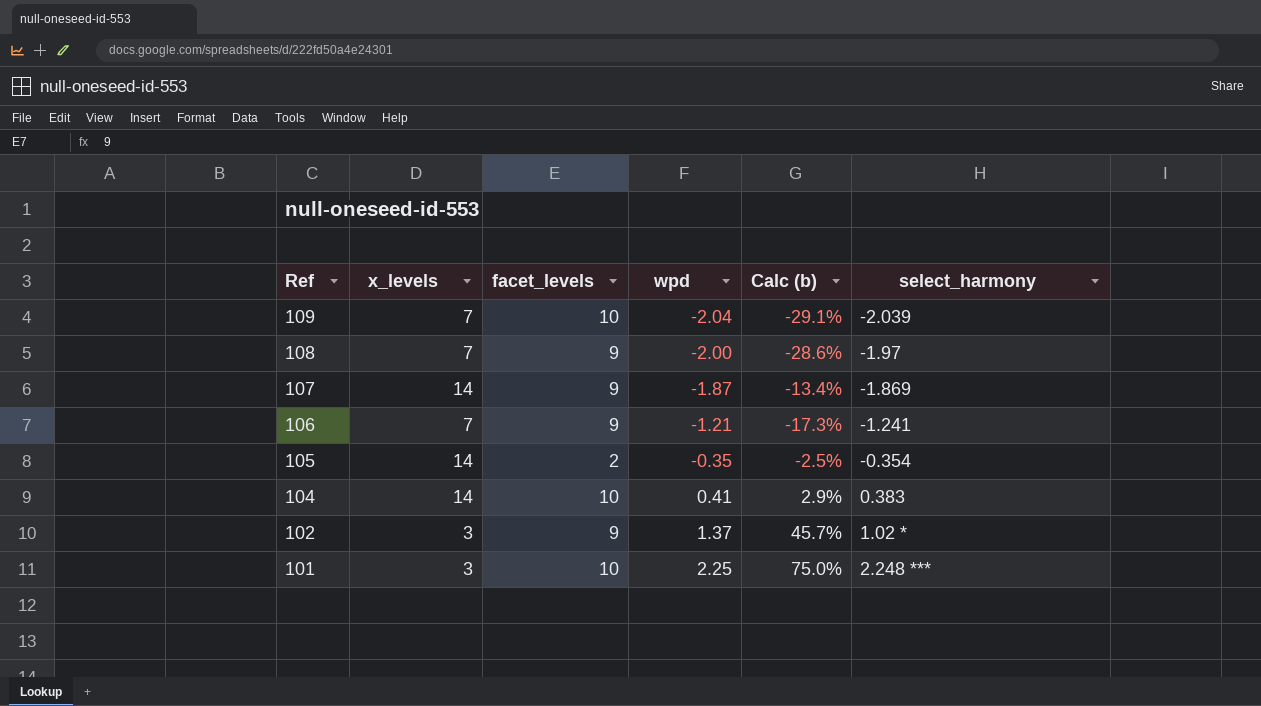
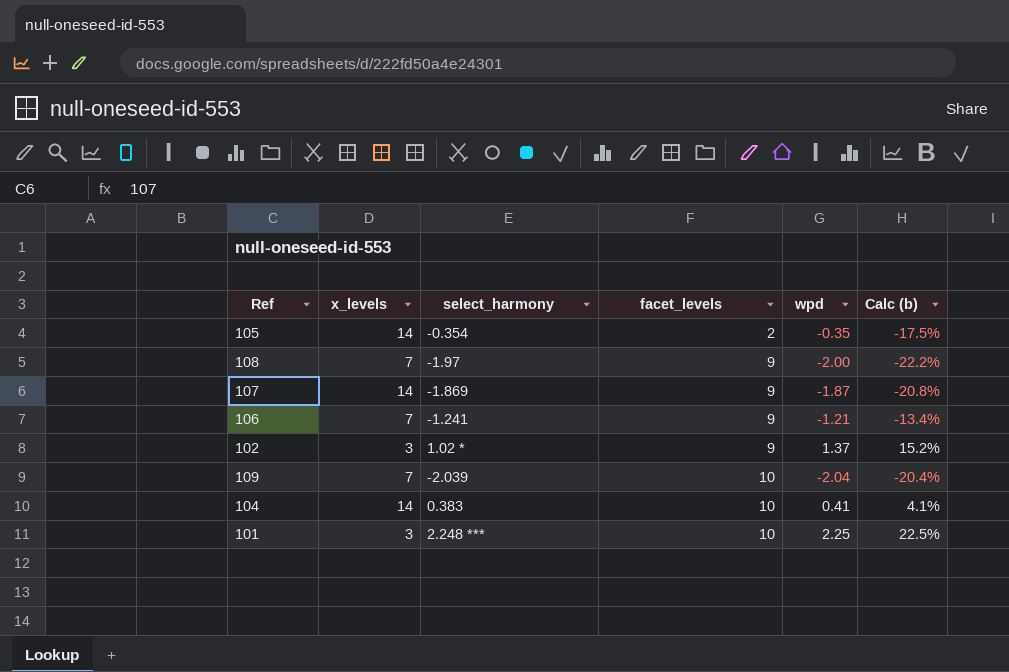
row order: Ref descending -> facet_levels ascending
column select_harmony | position: 6 -> 3
column Calc (b) | formula: [wpd] / [x_levels] -> [wpd] / [facet_levels]

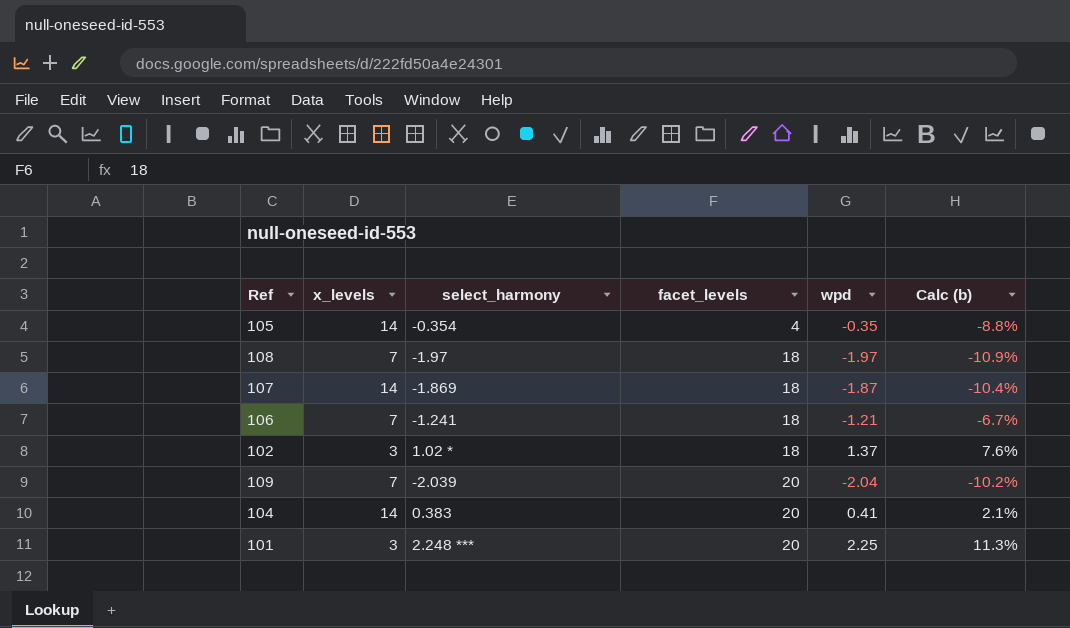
105 | facet_levels: 2 -> 4
105 | Calc (b): -17.5% -> -8.8%
108 | facet_levels: 9 -> 18
108 | wpd: -2.00 -> -1.97
108 | Calc (b): -22.2% -> -10.9%
107 | facet_levels: 9 -> 18
107 | Calc (b): -20.8% -> -10.4%
106 | facet_levels: 9 -> 18
106 | Calc (b): -13.4% -> -6.7%
102 | facet_levels: 9 -> 18
102 | Calc (b): 15.2% -> 7.6%
109 | facet_levels: 10 -> 20
109 | Calc (b): -20.4% -> -10.2%
104 | facet_levels: 10 -> 20
104 | Calc (b): 4.1% -> 2.1%
101 | facet_levels: 10 -> 20
101 | Calc (b): 22.5% -> 11.3%

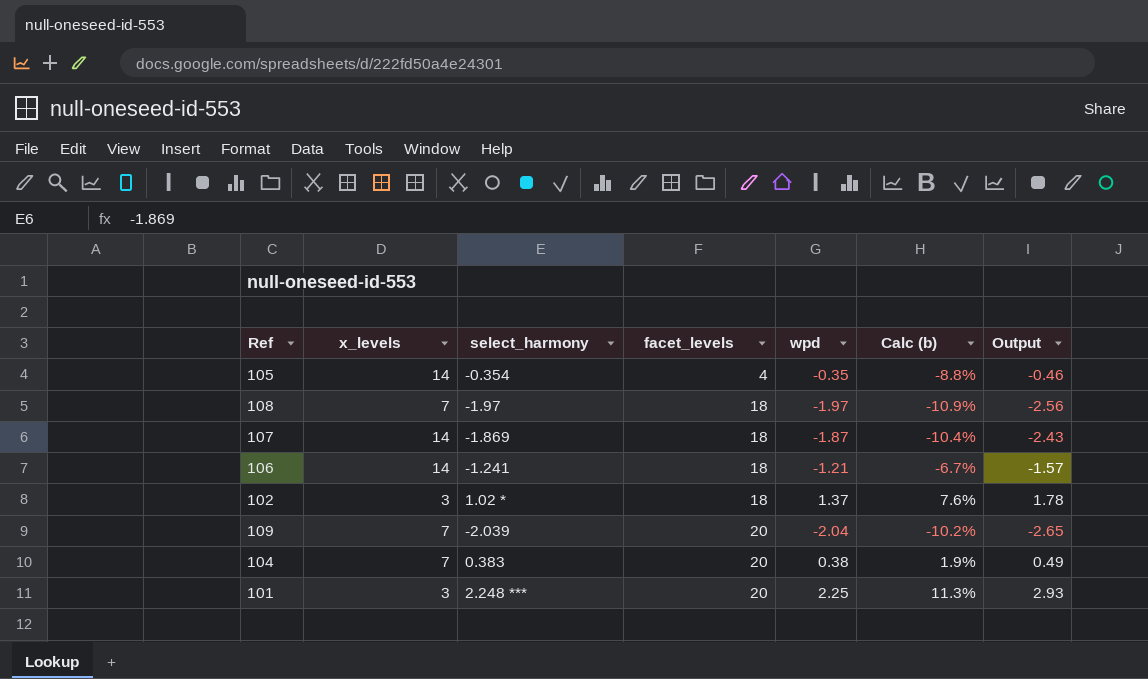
column Output | formula: none -> [wpd] * 1.3
106 | x_levels: 7 -> 14
104 | x_levels: 14 -> 7
104 | wpd: 0.41 -> 0.38
104 | Calc (b): 2.1% -> 1.9%

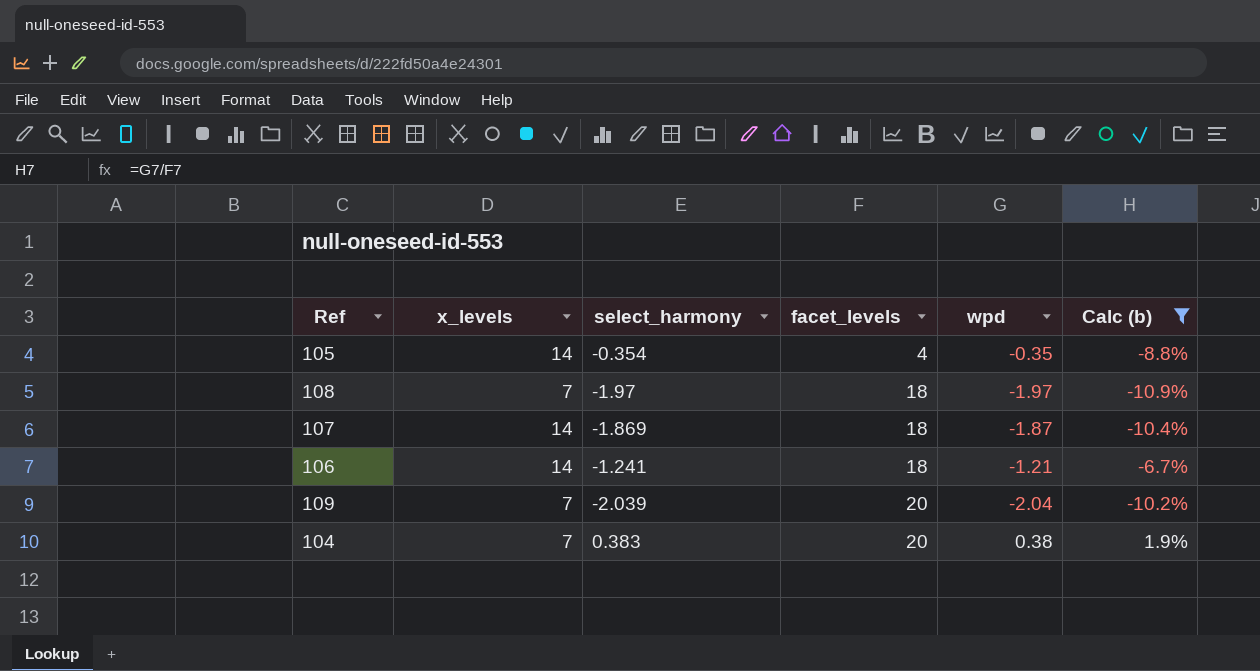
filter: none -> Calc (b) <= 1.9%
column Output | formula: [wpd] * 1.3 -> none

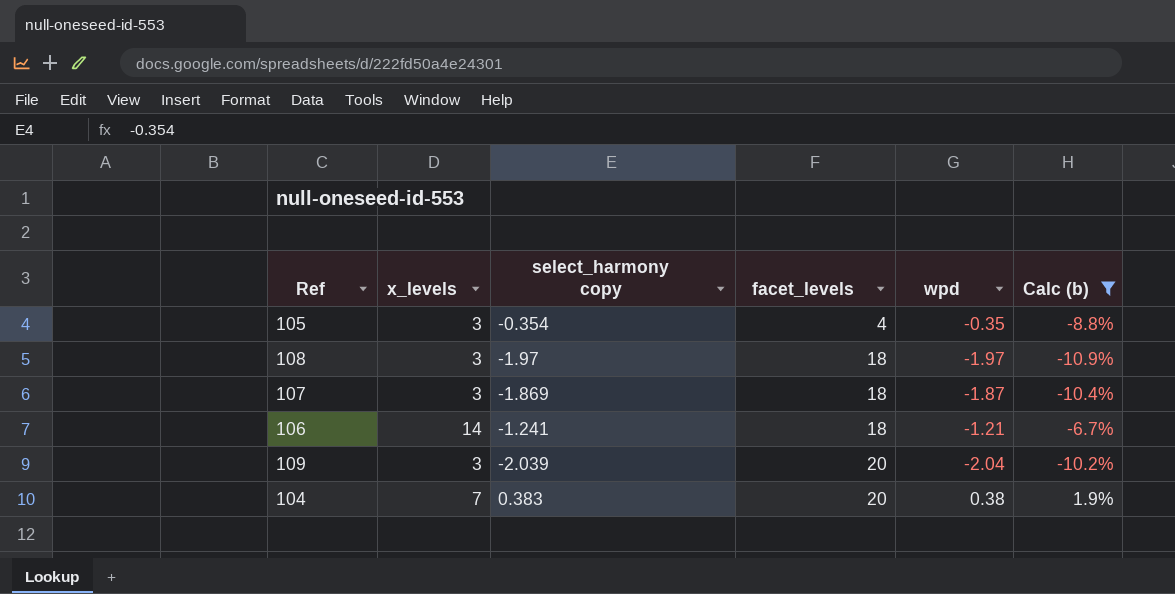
column name: select_harmony -> select_harmony copy
105 | x_levels: 14 -> 3
108 | x_levels: 7 -> 3
107 | x_levels: 14 -> 3
109 | x_levels: 7 -> 3

